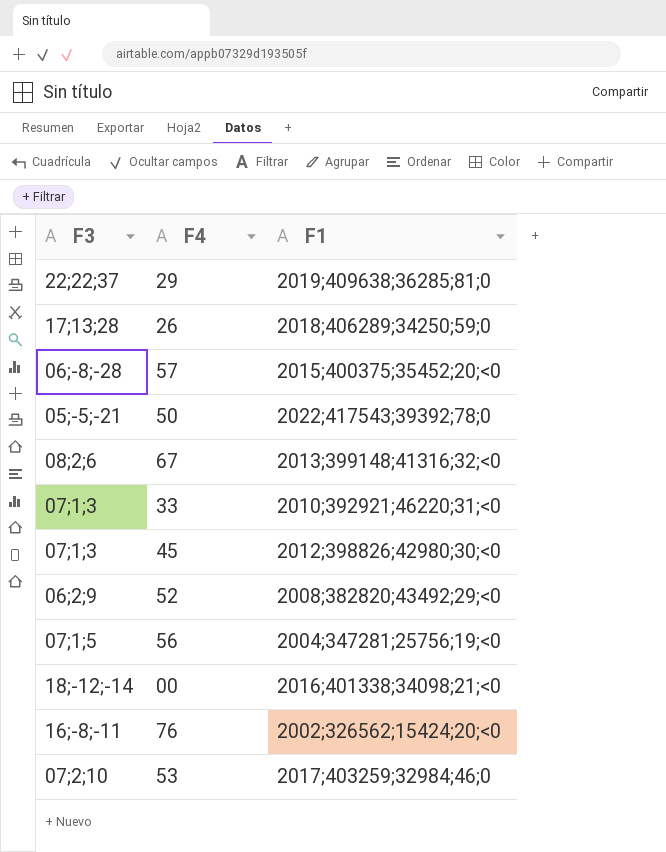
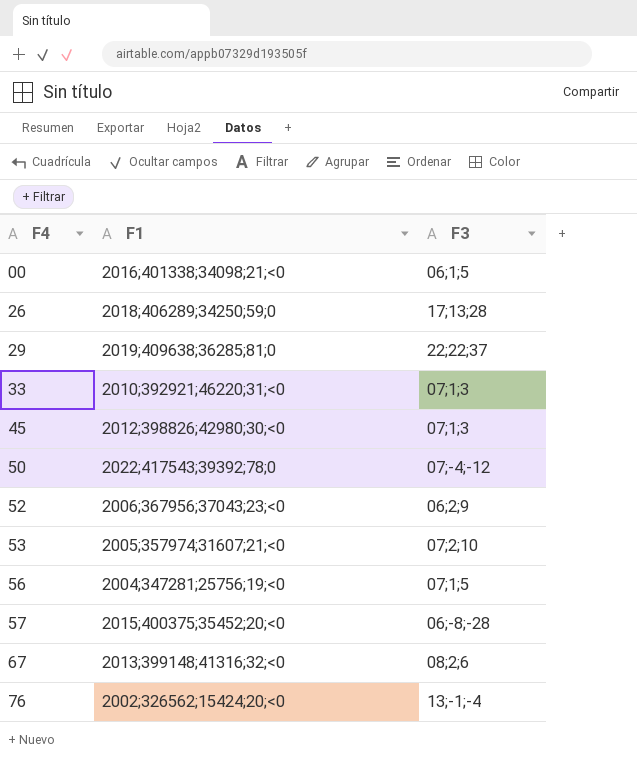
row order: none -> F4 ascending
column F3 | position: 1 -> 3
00 | F3: 18;-12;-14 -> 06;1;5
50 | F3: 05;-5;-21 -> 07;-4;-12
52 | F1: 2008;382820;43492;29;<0 -> 2006;367956;37043;23;<0
53 | F1: 2017;403259;32984;46;0 -> 2005;357974;31607;21;<0
76 | F3: 16;-8;-11 -> 13;-1;-4

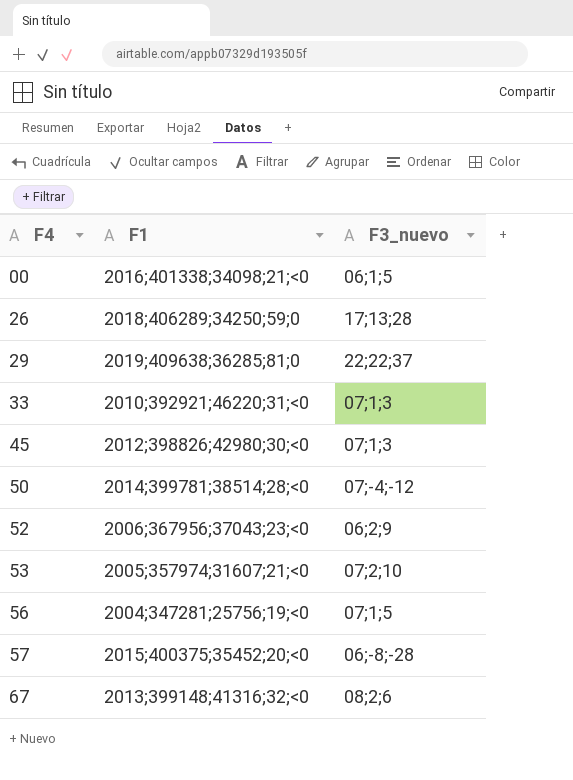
column name: F3 -> F3_nuevo
row 76: 2002;326562;15424;20;<0 | 13;-1;-4 -> none
50 | F1: 2022;417543;39392;78;0 -> 2014;399781;38514;28;<0

